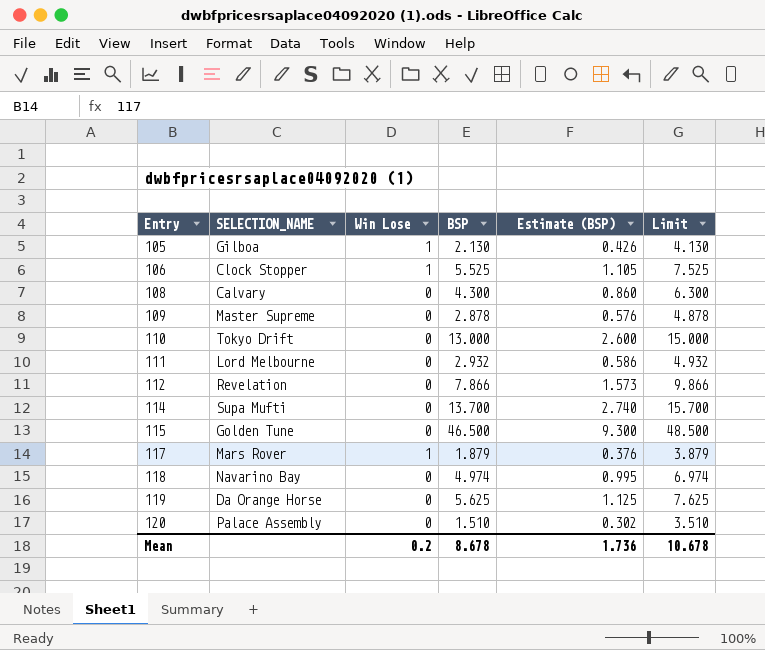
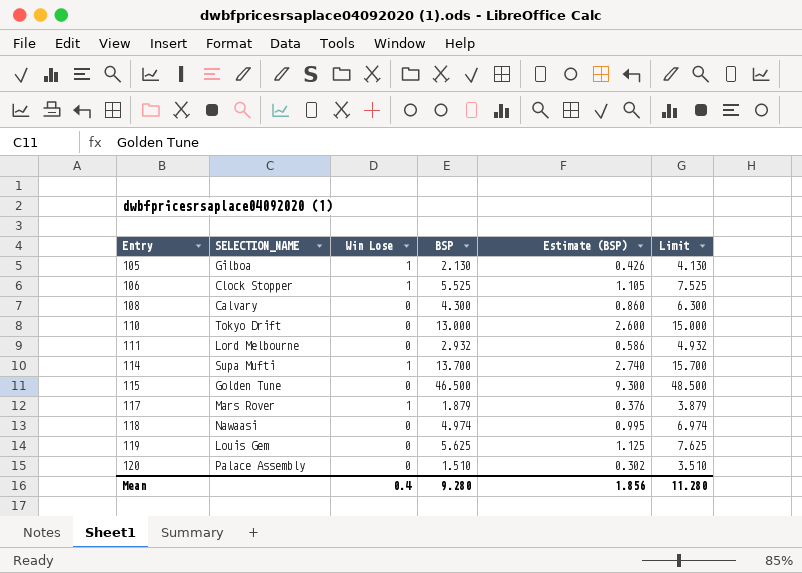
row 109: Master Supreme | 0 | 2.878 | 0.576 | 4.878 -> none
row 112: Revelation | 0 | 7.866 | 1.573 | 9.866 -> none
114 | Win Lose: 0 -> 1
118 | SELECTION_NAME: Navarino Bay -> Nawaasi
119 | SELECTION_NAME: Da Orange Horse -> Louis Gem
Mean | Win Lose: 0.2 -> 0.4
Mean | BSP: 8.678 -> 9.280
Mean | Estimate (BSP): 1.736 -> 1.856
Mean | Limit: 10.678 -> 11.280

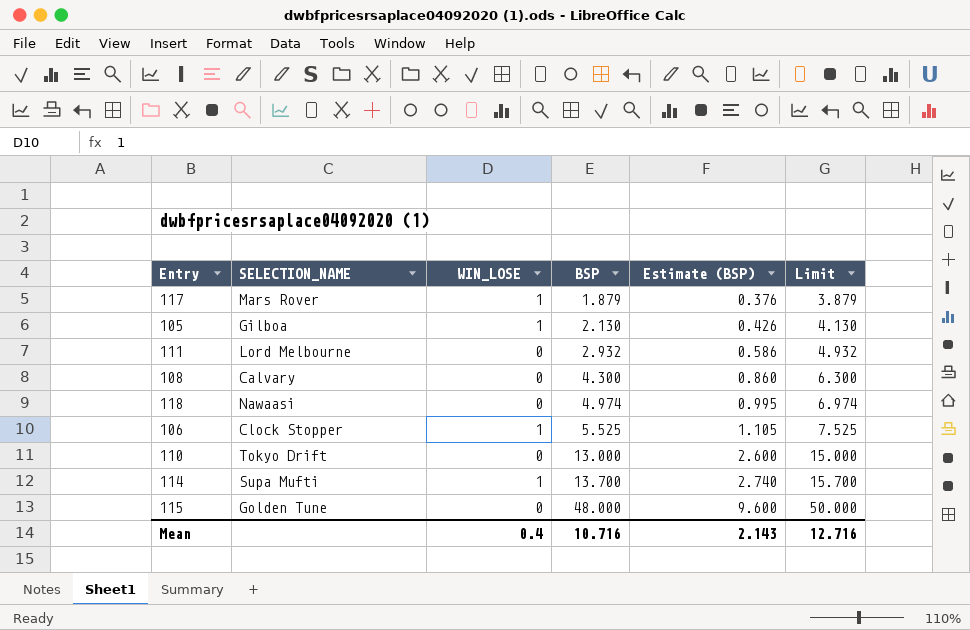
row order: Entry ascending -> BSP ascending
column name: Win Lose -> WIN_LOSE
row 119: Louis Gem | 0 | 5.625 | 1.125 | 7.625 -> none
row 120: Palace Assembly | 0 | 1.510 | 0.302 | 3.510 -> none
115 | BSP: 46.500 -> 48.000
115 | Estimate (BSP): 9.300 -> 9.600
115 | Limit: 48.500 -> 50.000
Mean | BSP: 9.280 -> 10.716
Mean | Estimate (BSP): 1.856 -> 2.143
Mean | Limit: 11.280 -> 12.716

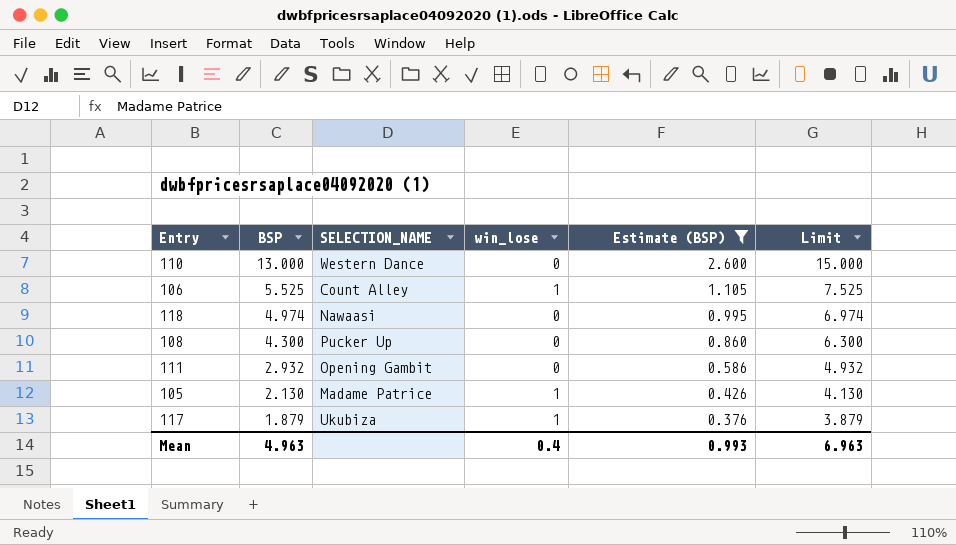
filter: none -> Estimate (BSP) <= 2.600
row order: BSP ascending -> BSP descending
column BSP | position: 4 -> 2
column name: WIN_LOSE -> win_lose
110 | SELECTION_NAME: Tokyo Drift -> Western Dance
106 | SELECTION_NAME: Clock Stopper -> Count Alley
108 | SELECTION_NAME: Calvary -> Pucker Up
111 | SELECTION_NAME: Lord Melbourne -> Opening Gambit
105 | SELECTION_NAME: Gilboa -> Madame Patrice
117 | SELECTION_NAME: Mars Rover -> Ukubiza
Mean | BSP: 10.716 -> 4.963
Mean | Estimate (BSP): 2.143 -> 0.993
Mean | Limit: 12.716 -> 6.963

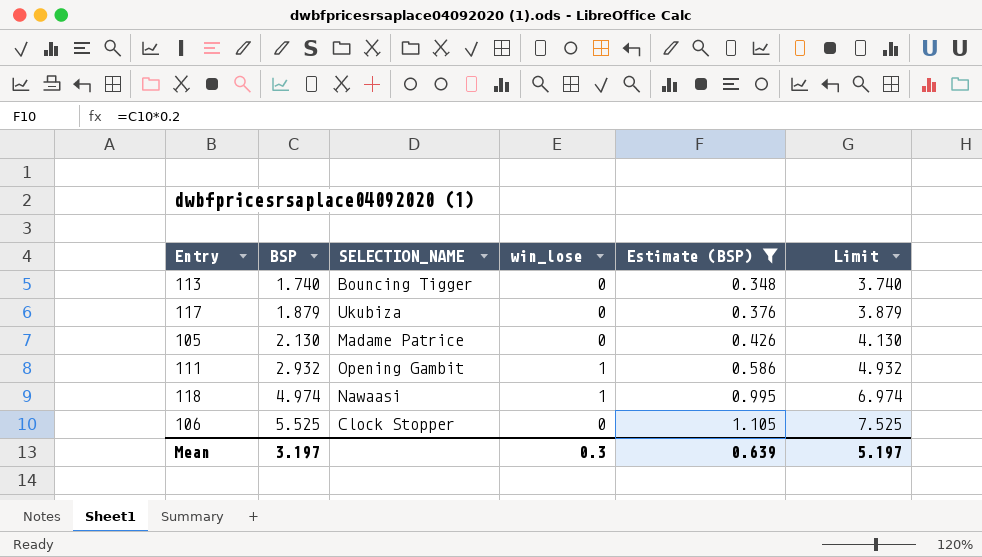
row order: BSP descending -> BSP ascending
row 110: 13.000 | Western Dance | 0 | 2.600 | 15.000 -> none
row 108: 4.300 | Pucker Up | 0 | 0.860 | 6.300 -> none
row 113: none -> 1.740 | Bouncing Tigger | 0 | 0.348 | 3.740
117 | win_lose: 1 -> 0
105 | win_lose: 1 -> 0
111 | win_lose: 0 -> 1
118 | win_lose: 0 -> 1
106 | SELECTION_NAME: Count Alley -> Clock Stopper
106 | win_lose: 1 -> 0
Mean | BSP: 4.963 -> 3.197
Mean | win_lose: 0.4 -> 0.3
Mean | Estimate (BSP): 0.993 -> 0.639
Mean | Limit: 6.963 -> 5.197

